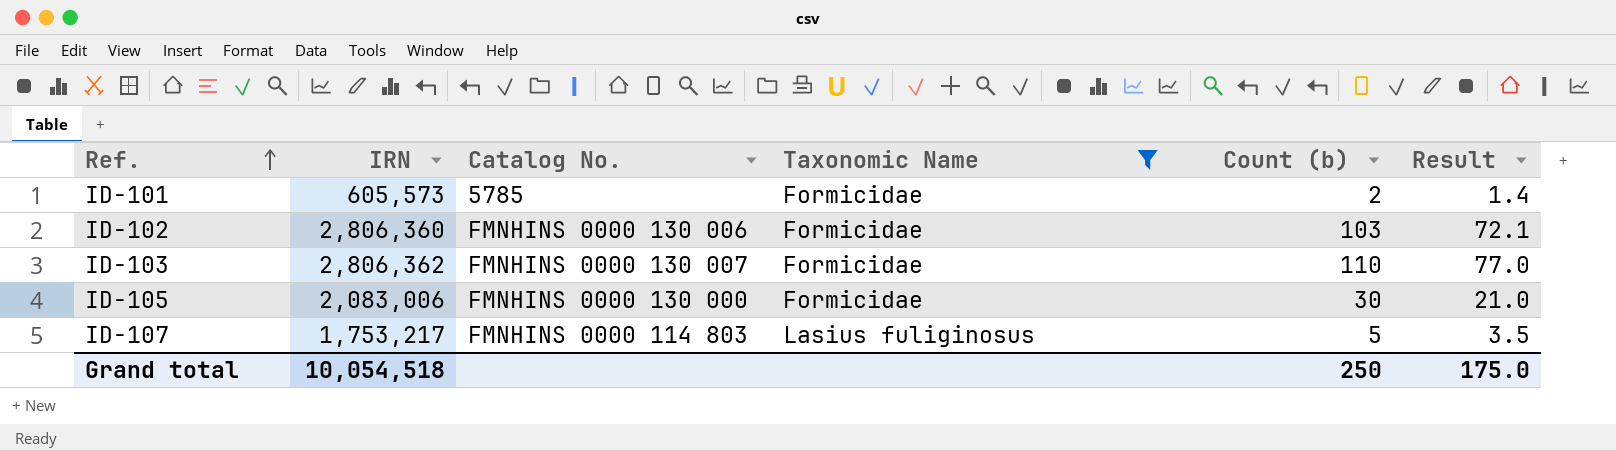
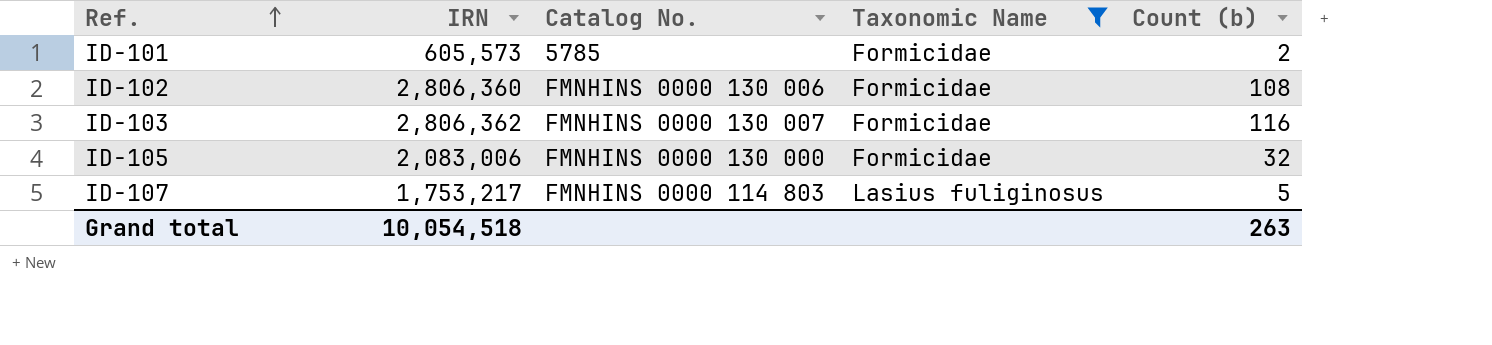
column Result | formula: [Count (b)] * 0.7 -> none
ID-102 | Count (b): 103 -> 108
ID-103 | Count (b): 110 -> 116
ID-105 | Count (b): 30 -> 32
Grand total | Count (b): 250 -> 263

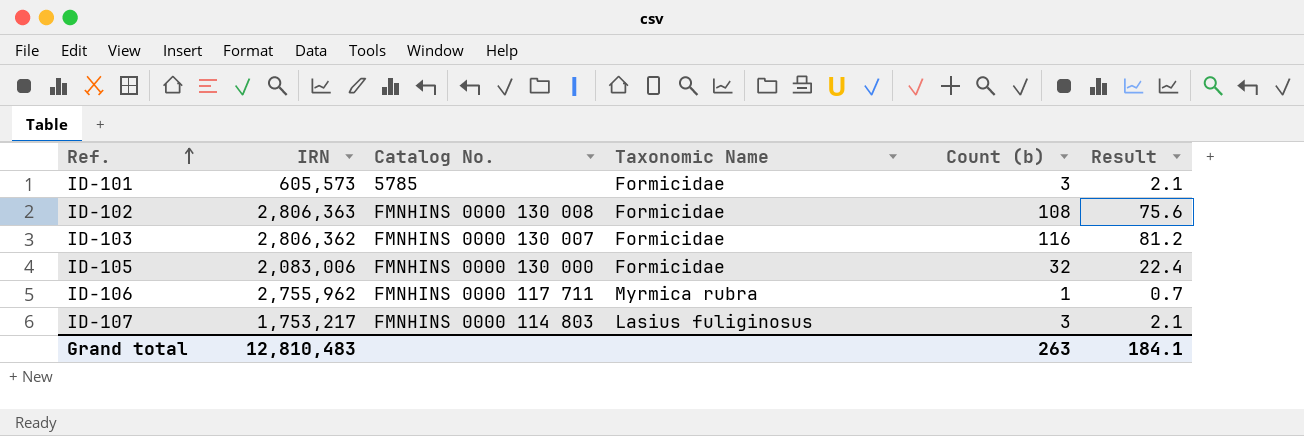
filter: Taxonomic Name != Myrmica rubra -> none
column Result | formula: none -> [Count (b)] * 0.7
ID-101 | Count (b): 2 -> 3
ID-102 | IRN: 2,806,360 -> 2,806,363
ID-102 | Catalog No.: FMNHINS 0000 130 006 -> FMNHINS 0000 130 008
ID-107 | Count (b): 5 -> 3
Grand total | IRN: 10,054,518 -> 12,810,483

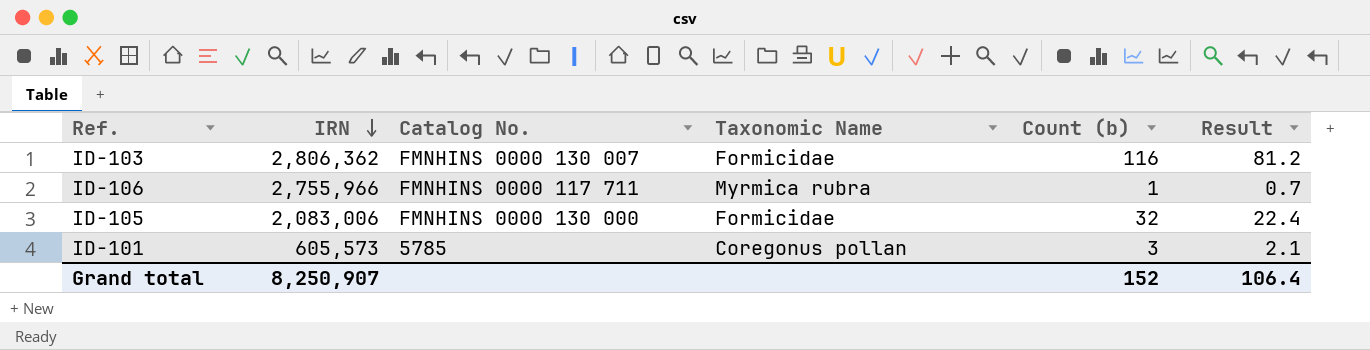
row order: Ref. ascending -> IRN descending
row ID-102: 2,806,363 | FMNHINS 0000 130 008 | Formicidae | 108 | 75.6 -> none
row ID-107: 1,753,217 | FMNHINS 0000 114 803 | Lasius fuliginosus | 3 | 2.1 -> none
ID-106 | IRN: 2,755,962 -> 2,755,966
ID-101 | Taxonomic Name: Formicidae -> Coregonus pollan
Grand total | IRN: 12,810,483 -> 8,250,907
Grand total | Count (b): 263 -> 152
Grand total | Result: 184.1 -> 106.4

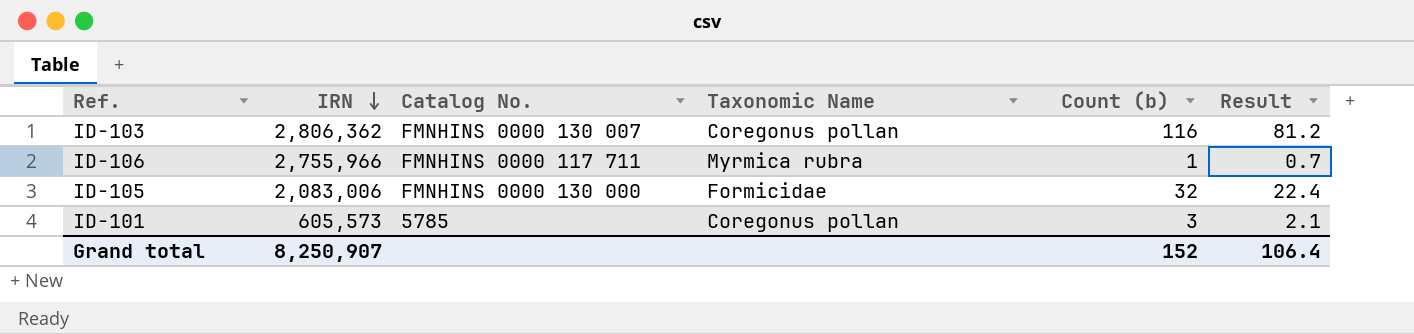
ID-103 | Taxonomic Name: Formicidae -> Coregonus pollan

